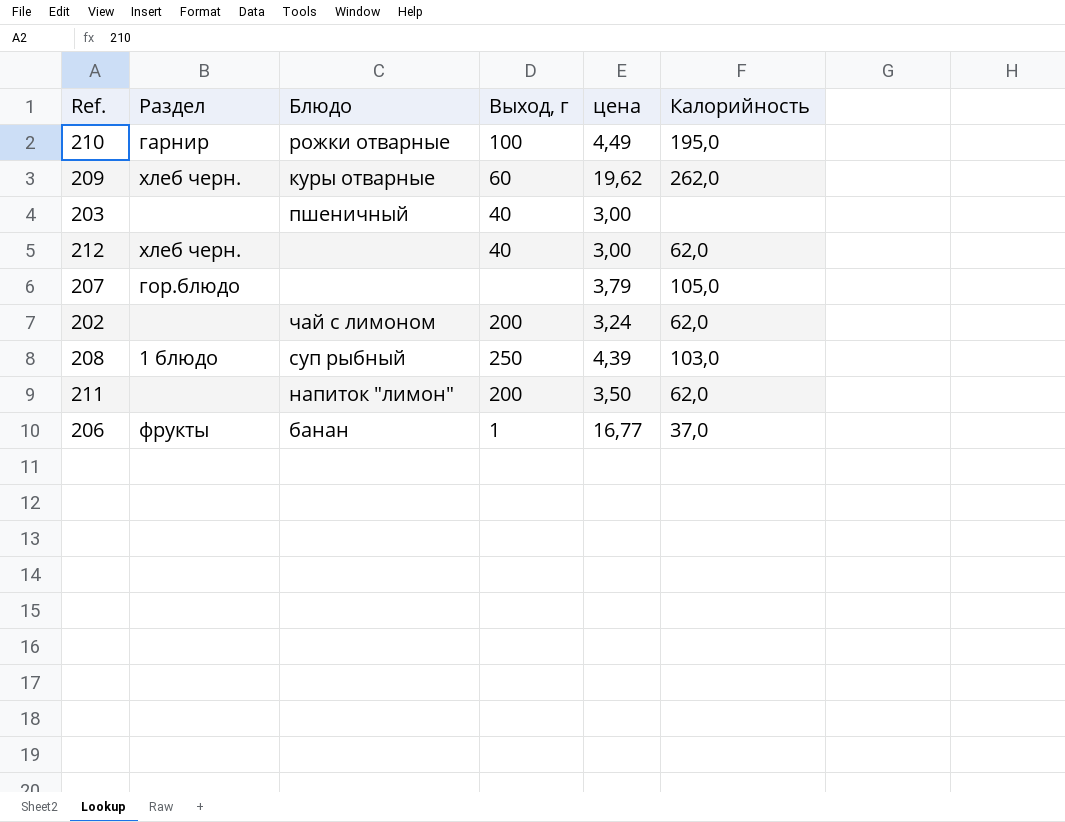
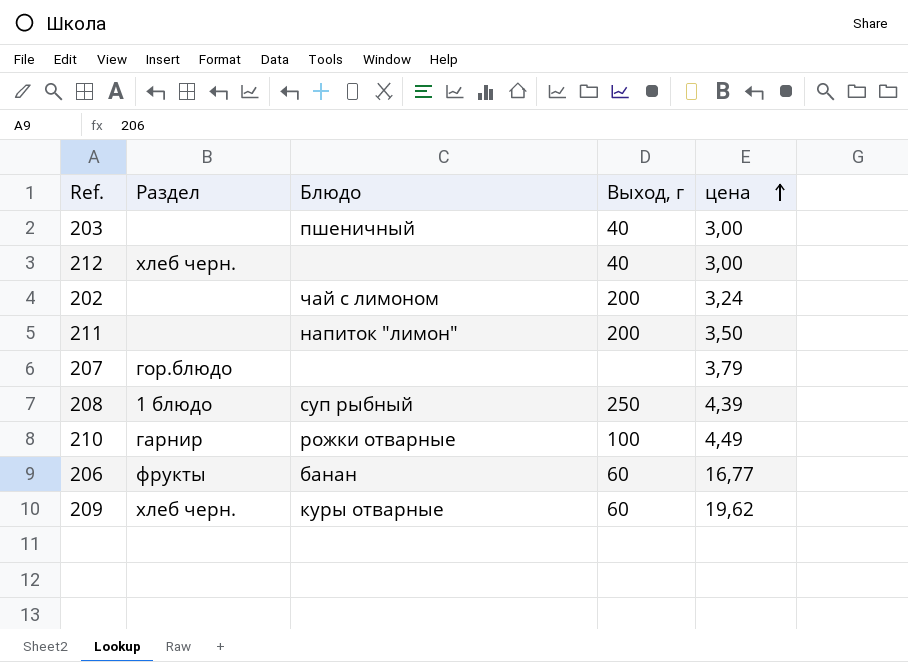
row order: none -> цена ascending
column Калорийность | position: 6 -> none
206 | Выход, г: 1 -> 60

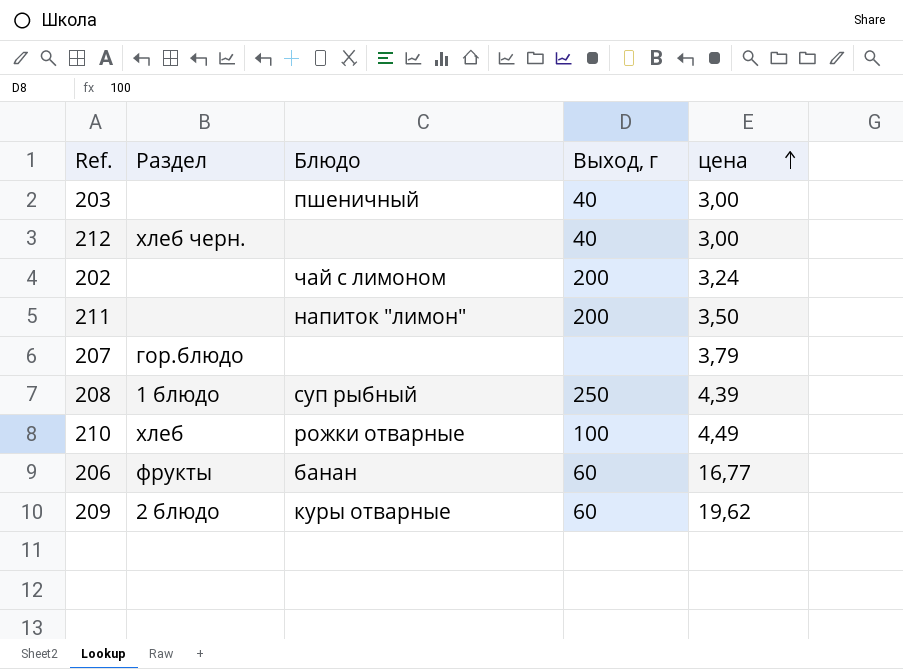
210 | Раздел: гарнир -> хлеб
209 | Раздел: хлеб черн. -> 2 блюдо

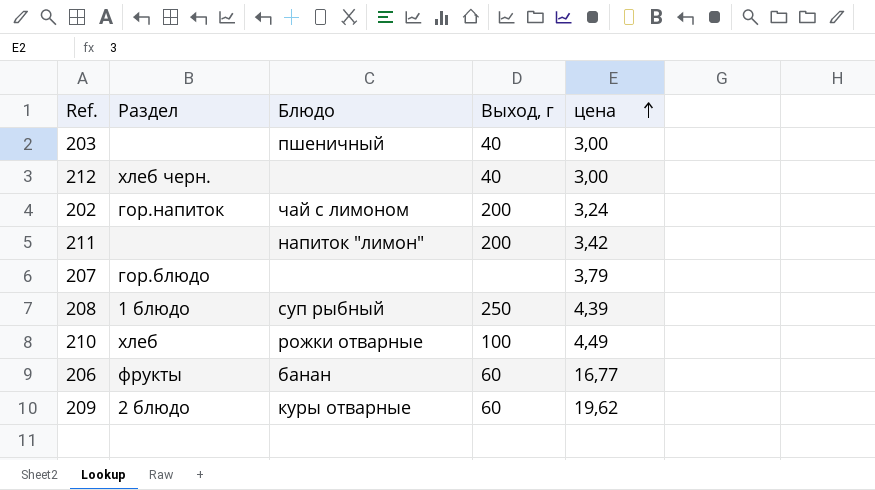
202 | Раздел: none -> гор.напиток
211 | цена: 3,50 -> 3,42

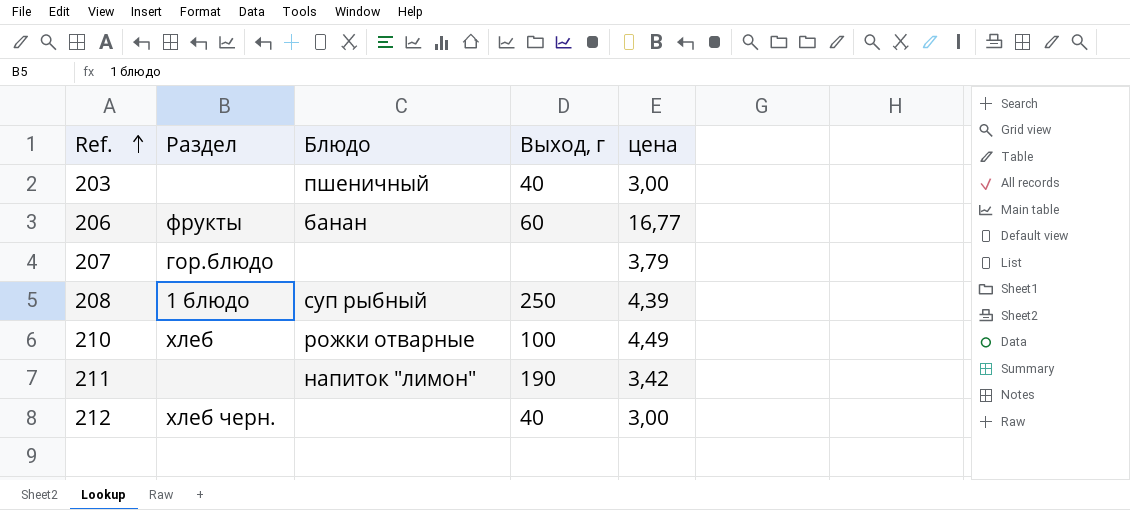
row order: цена ascending -> Ref. ascending
row 202: гор.напиток | чай с лимоном | 200 | 3,24 -> none
row 209: 2 блюдо | куры отварные | 60 | 19,62 -> none
211 | Выход, г: 200 -> 190

